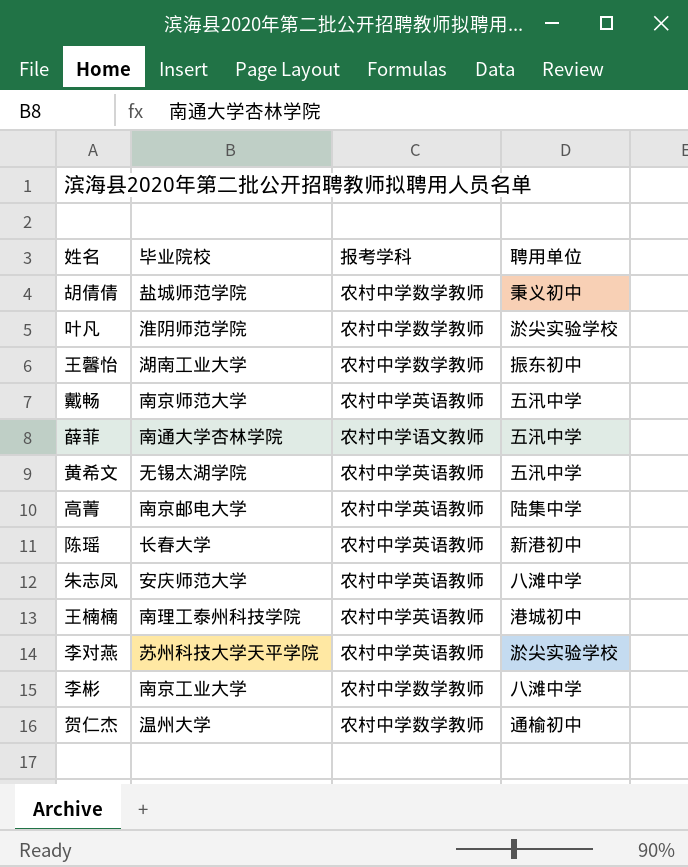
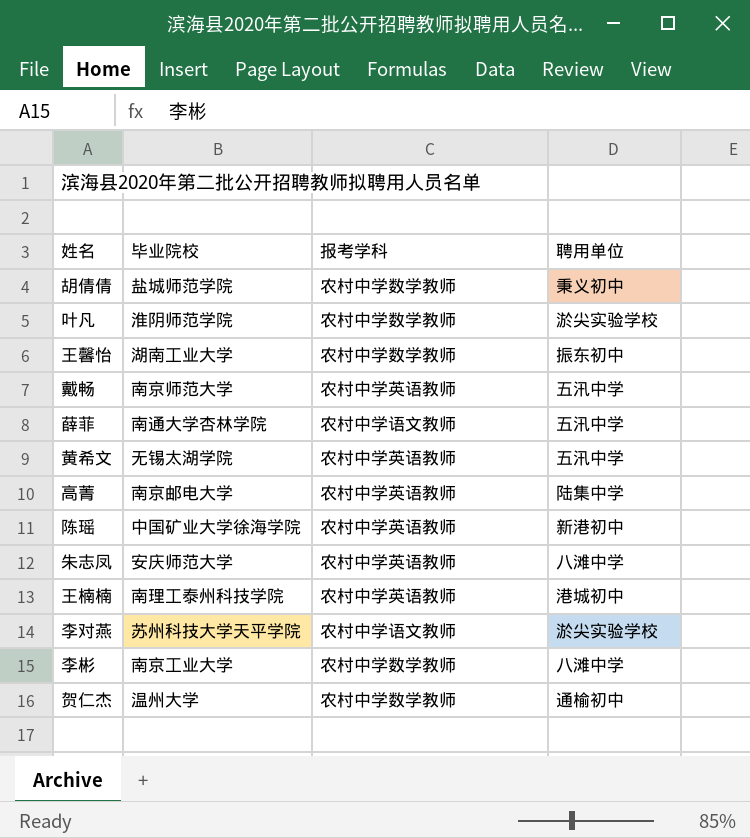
陈瑶 | 毕业院校: 长春大学 -> 中国矿业大学徐海学院
李对燕 | 报考学科: 农村中学英语教师 -> 农村中学语文教师

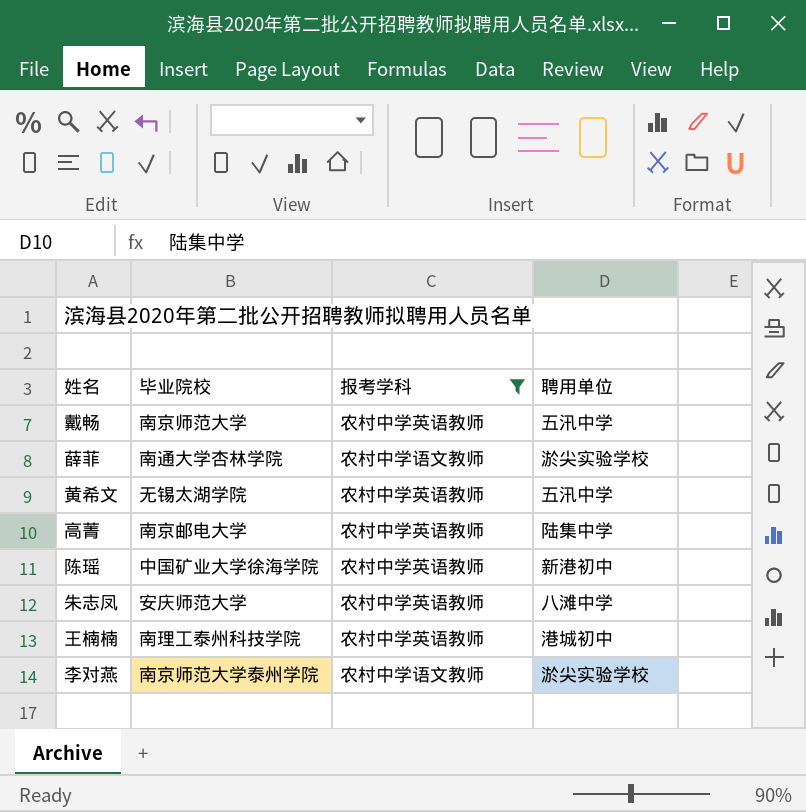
filter: none -> 报考学科 != 农村中学数学教师
薛菲 | 聘用单位: 五汛中学 -> 淤尖实验学校
李对燕 | 毕业院校: 苏州科技大学天平学院 -> 南京师范大学泰州学院

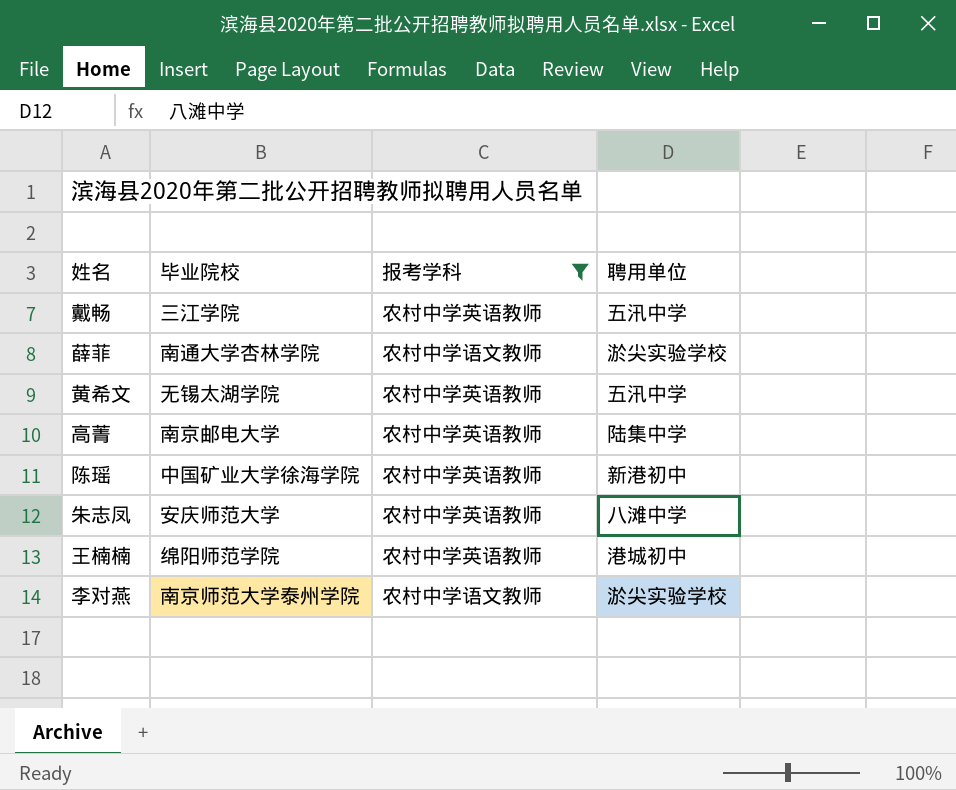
戴畅 | 毕业院校: 南京师范大学 -> 三江学院
王楠楠 | 毕业院校: 南理工泰州科技学院 -> 绵阳师范学院

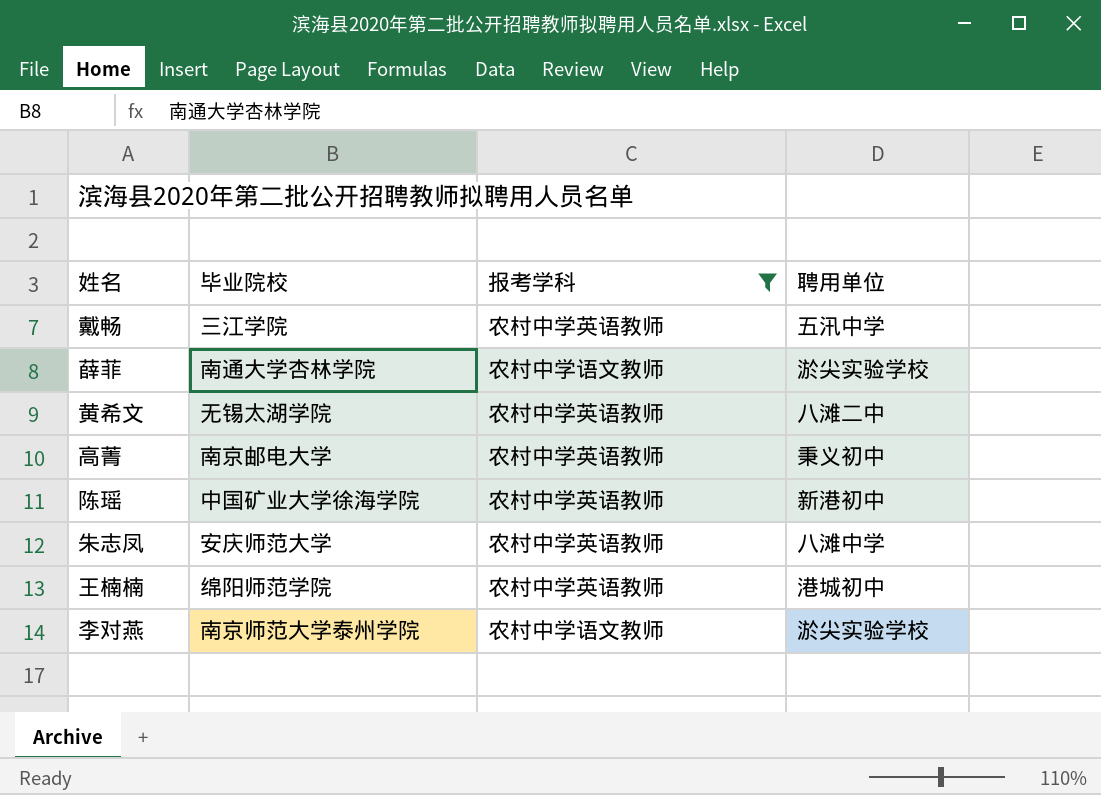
黄希文 | 聘用单位: 五汛中学 -> 八滩二中
高菁 | 聘用单位: 陆集中学 -> 秉义初中

